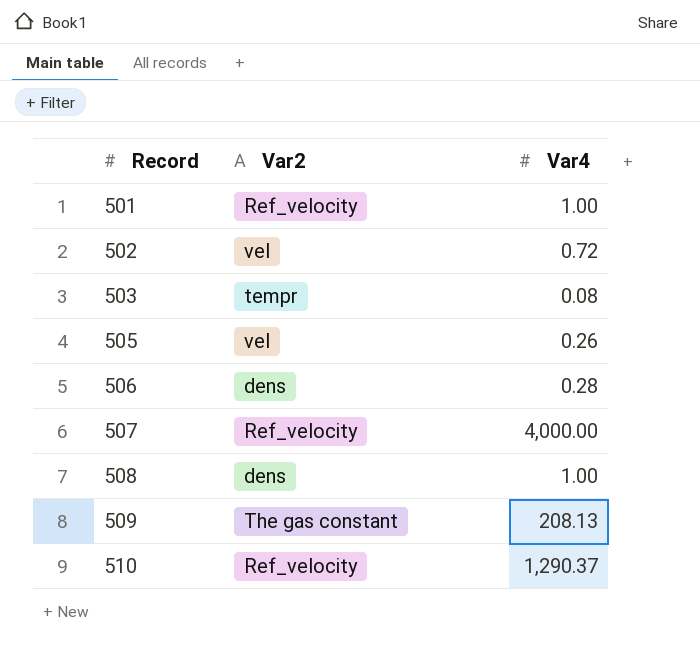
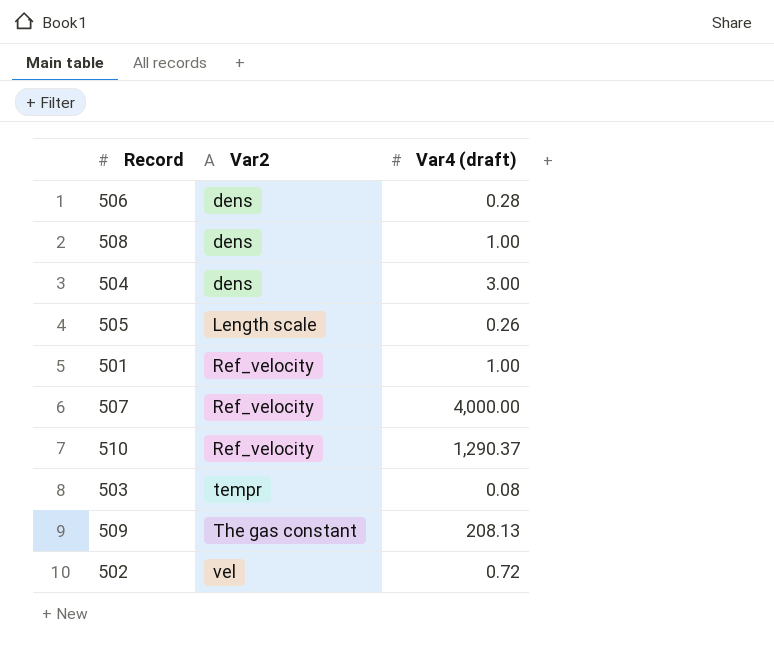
row order: Record ascending -> Var2 ascending
column name: Var4 -> Var4 (draft)
row 504: none -> dens | 3.00
505 | Var2: vel -> Length scale

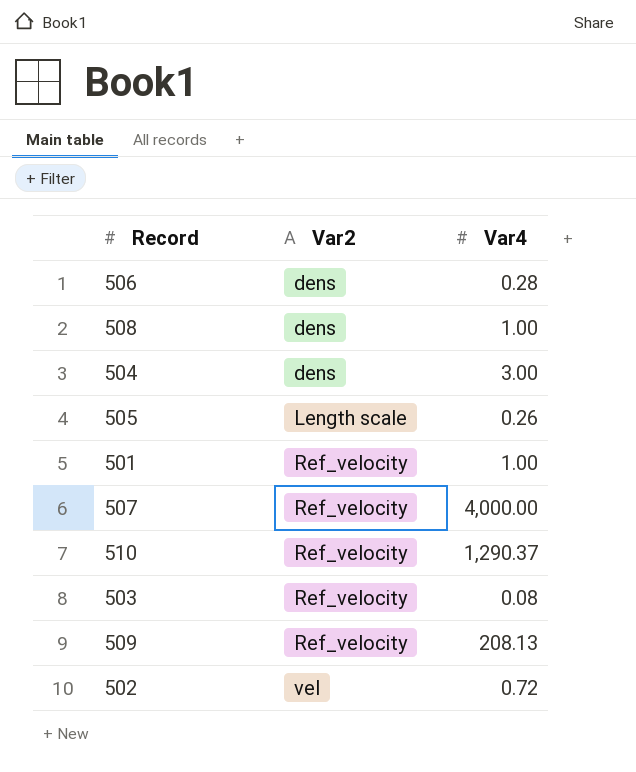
column name: Var4 (draft) -> Var4
503 | Var2: tempr -> Ref_velocity
509 | Var2: The gas constant -> Ref_velocity

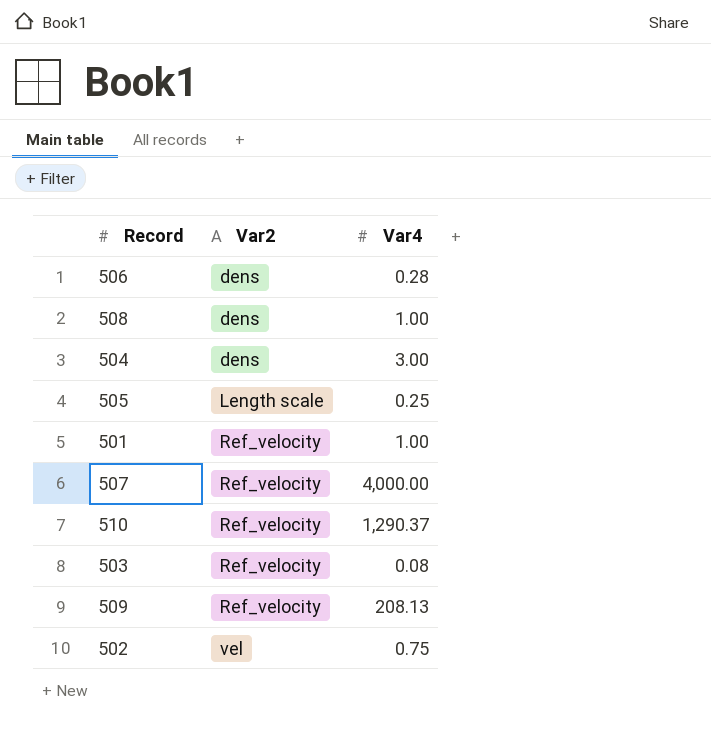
505 | Var4: 0.26 -> 0.25
502 | Var4: 0.72 -> 0.75

